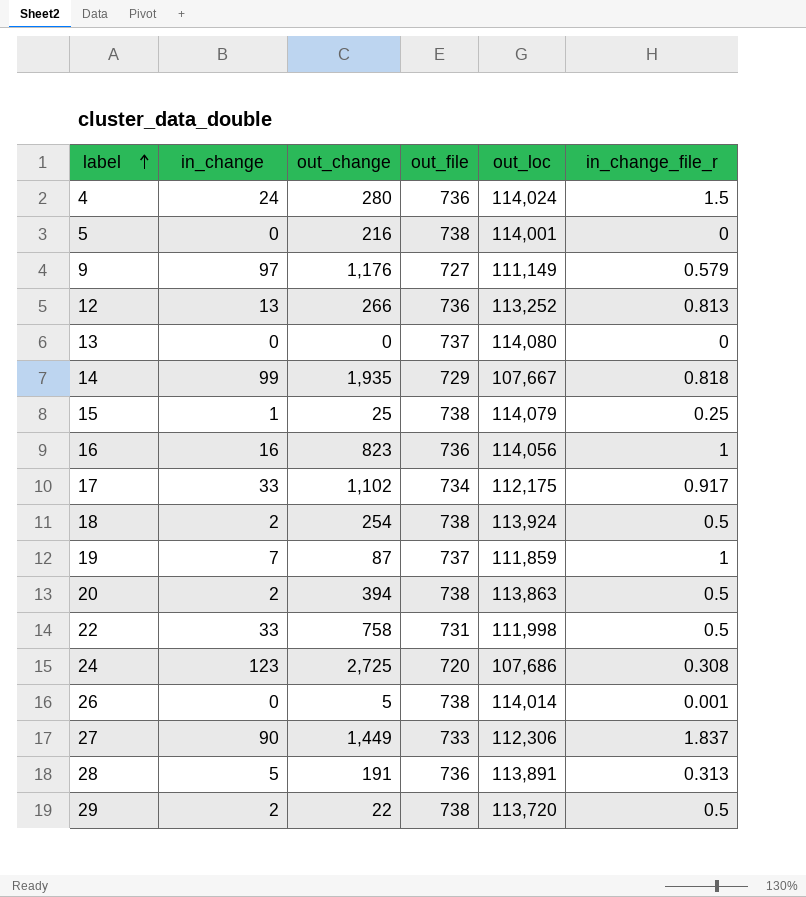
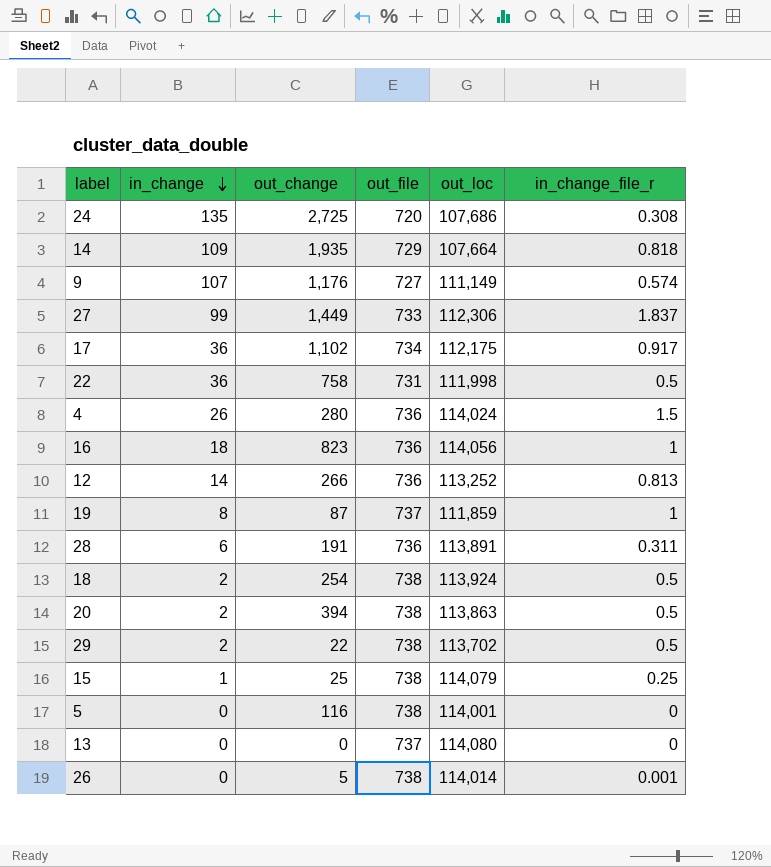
row order: label ascending -> in_change descending
24 | in_change: 123 -> 135
14 | in_change: 99 -> 109
14 | out_loc: 107,667 -> 107,664
9 | in_change: 97 -> 107
9 | in_change_file_r: 0.579 -> 0.574
27 | in_change: 90 -> 99
17 | in_change: 33 -> 36
22 | in_change: 33 -> 36
4 | in_change: 24 -> 26
16 | in_change: 16 -> 18
12 | in_change: 13 -> 14
19 | in_change: 7 -> 8
28 | in_change: 5 -> 6
28 | in_change_file_r: 0.313 -> 0.311
29 | out_loc: 113,720 -> 113,702
5 | out_change: 216 -> 116

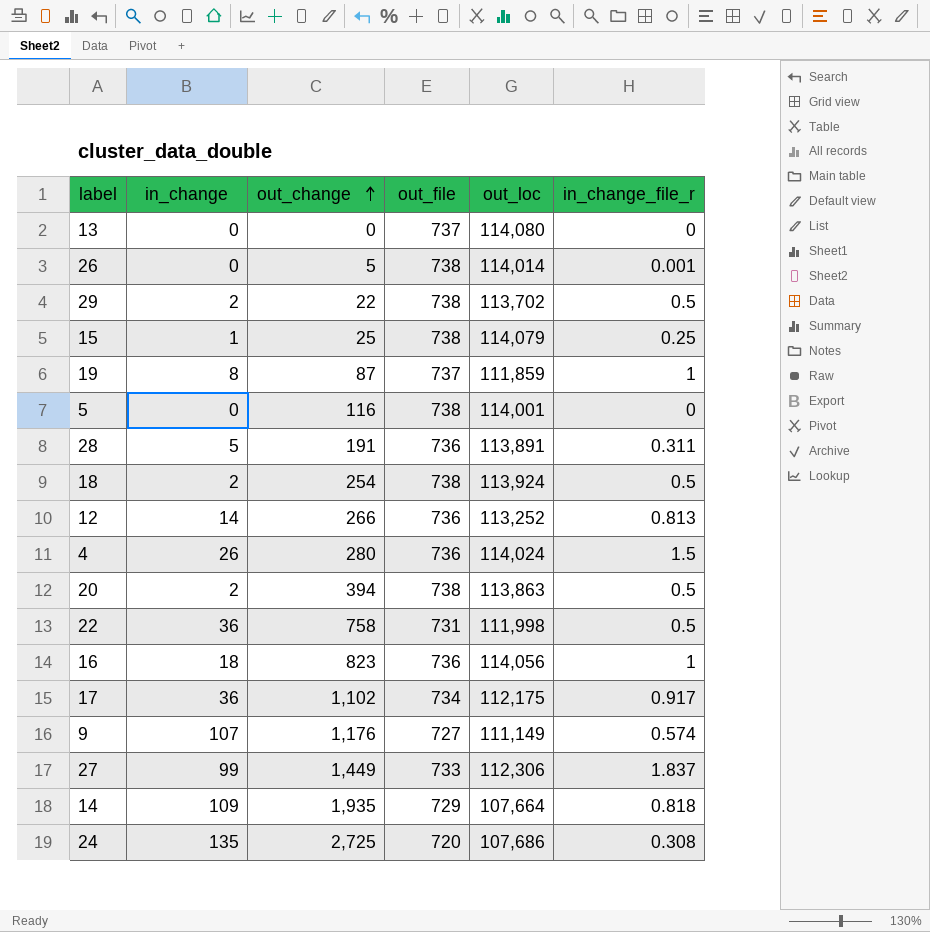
row order: in_change descending -> out_change ascending
28 | in_change: 6 -> 5

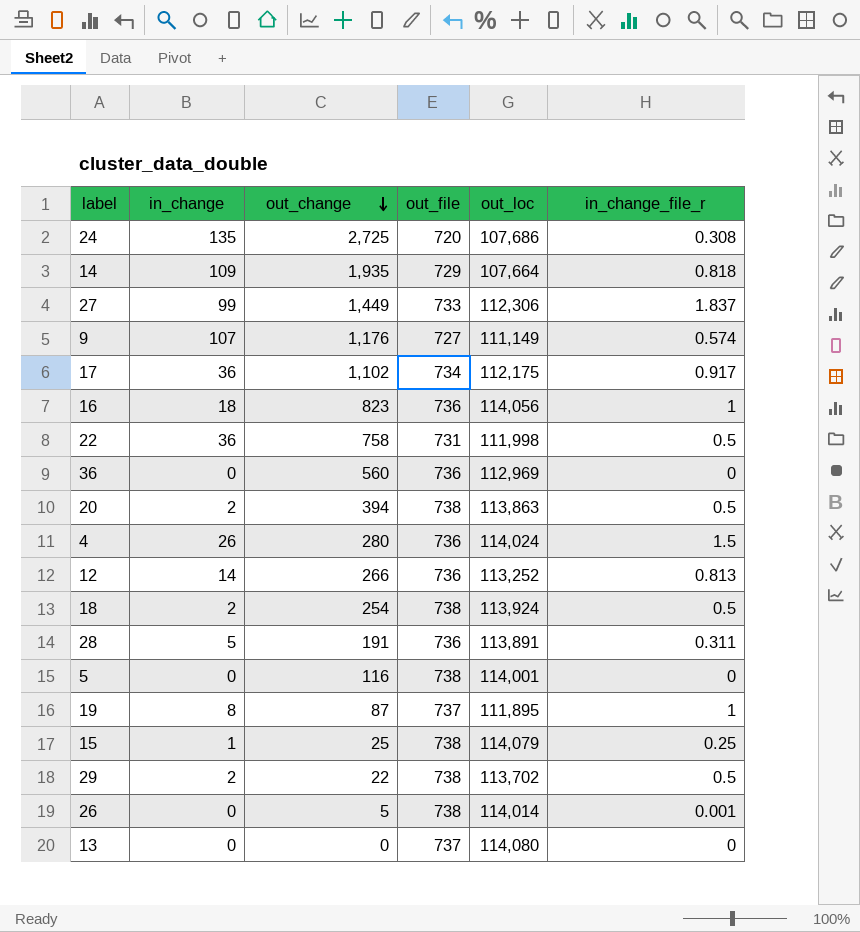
row order: out_change ascending -> out_change descending
row 36: none -> 0 | 560 | 736 | 112,969 | 0
19 | out_loc: 111,859 -> 111,895

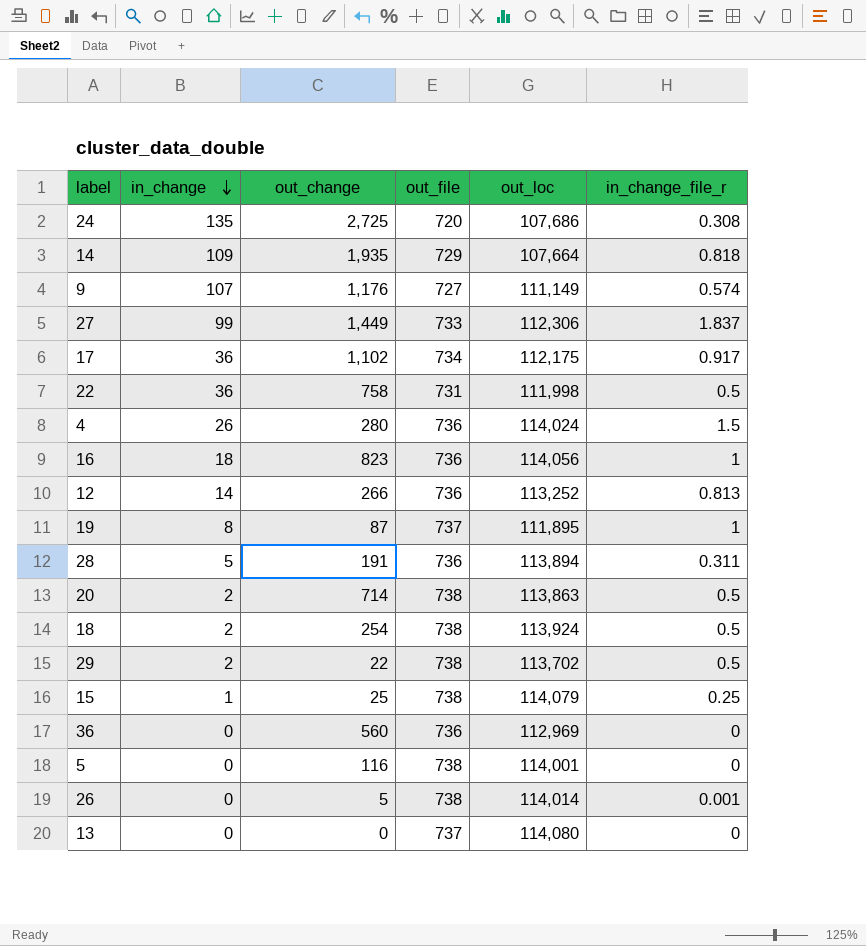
row order: out_change descending -> in_change descending
28 | out_loc: 113,891 -> 113,894
20 | out_change: 394 -> 714

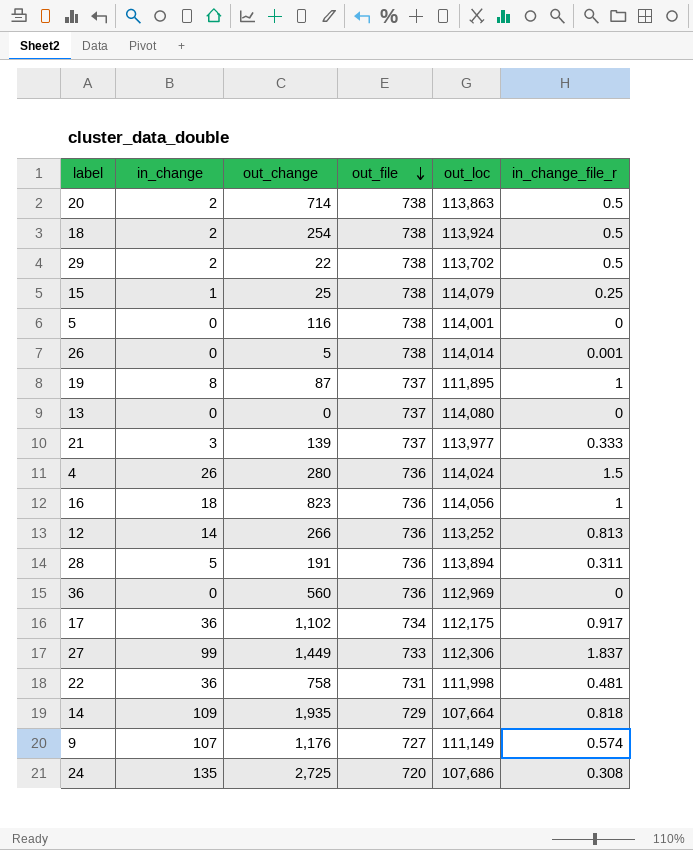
row order: in_change descending -> out_file descending
row 21: none -> 3 | 139 | 737 | 113,977 | 0.333
22 | in_change_file_r: 0.5 -> 0.481

